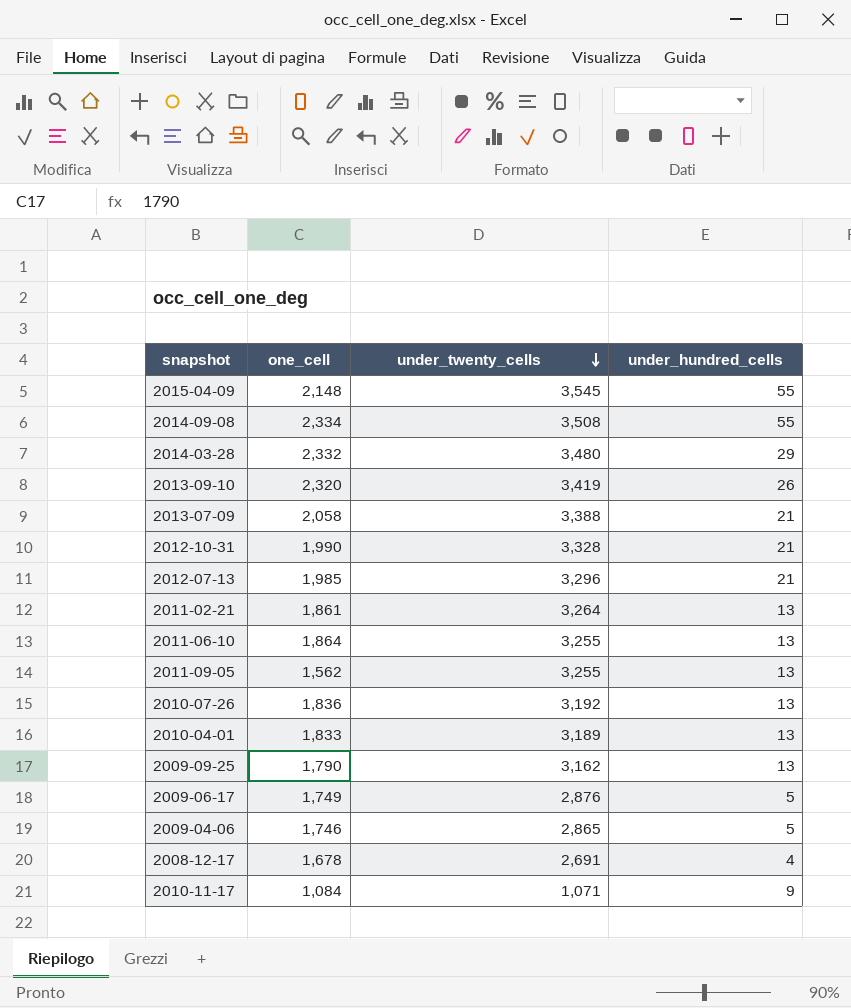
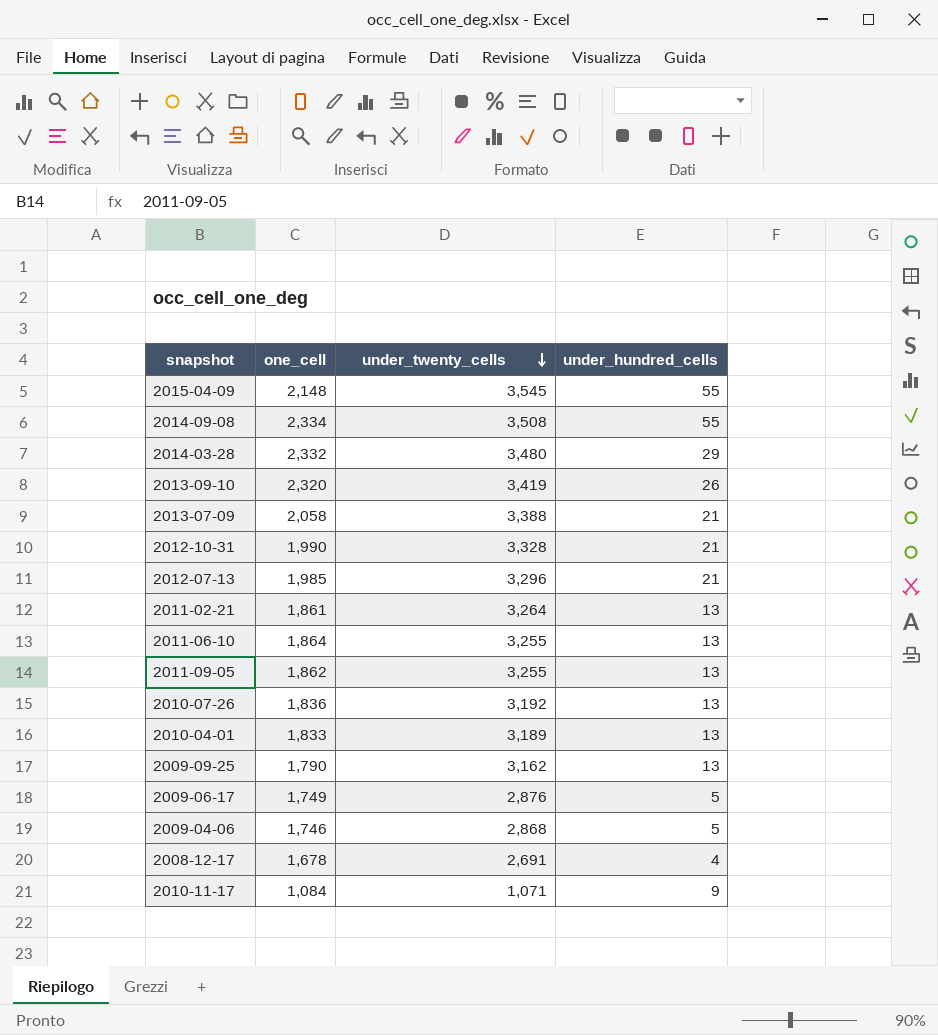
2011-09-05 | one_cell: 1,562 -> 1,862
2009-04-06 | under_twenty_cells: 2,865 -> 2,868

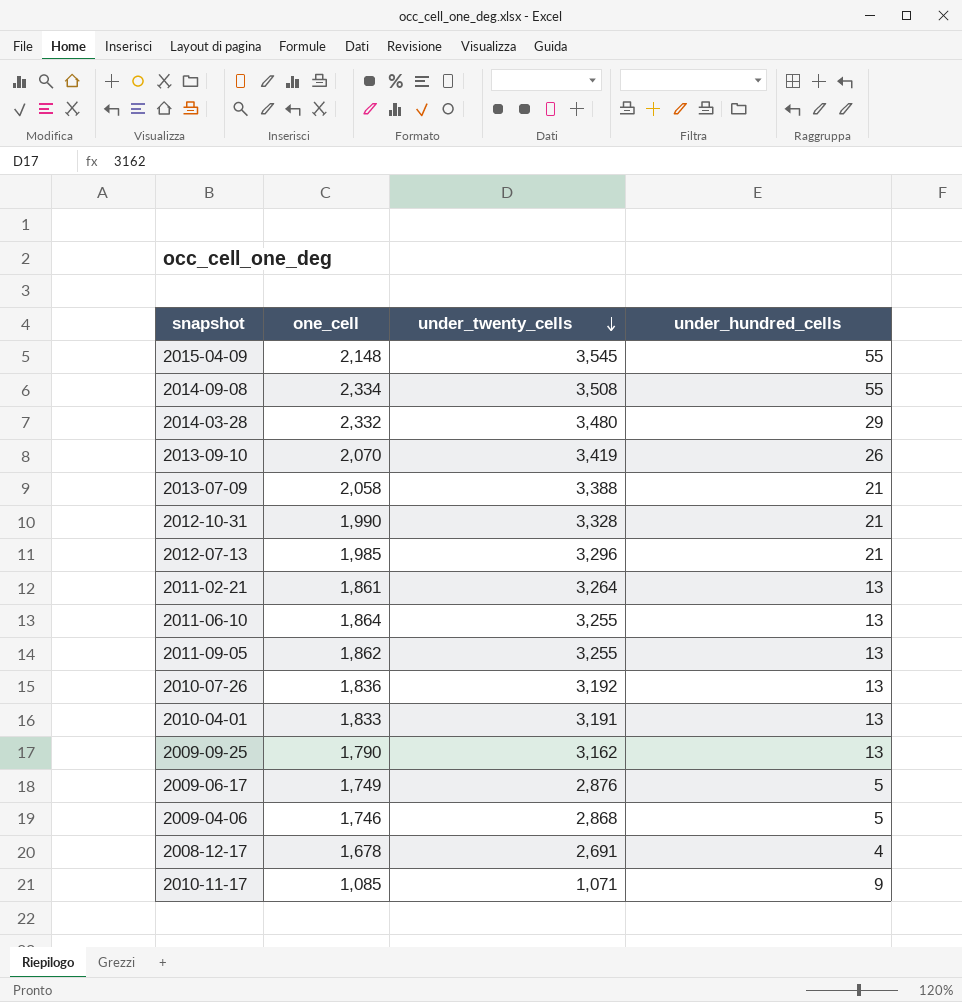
2013-09-10 | one_cell: 2,320 -> 2,070
2010-04-01 | under_twenty_cells: 3,189 -> 3,191
2010-11-17 | one_cell: 1,084 -> 1,085

